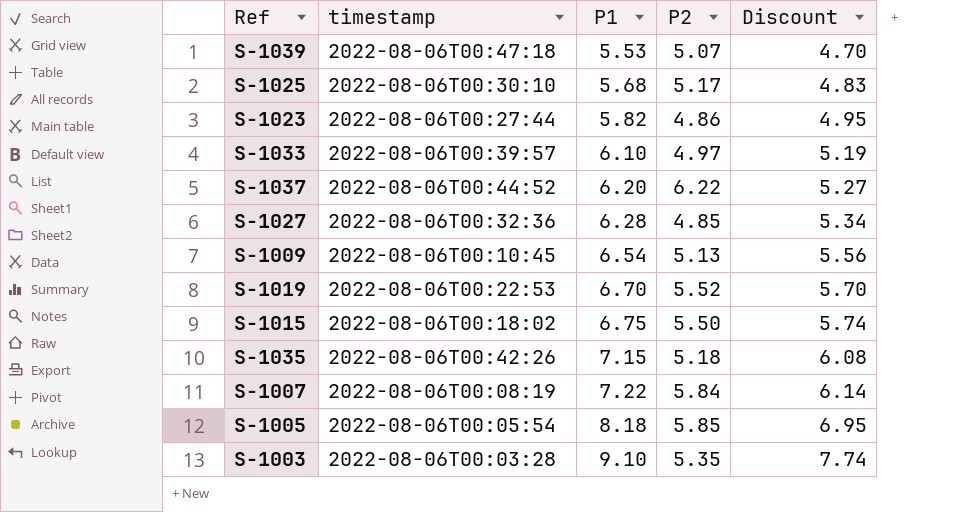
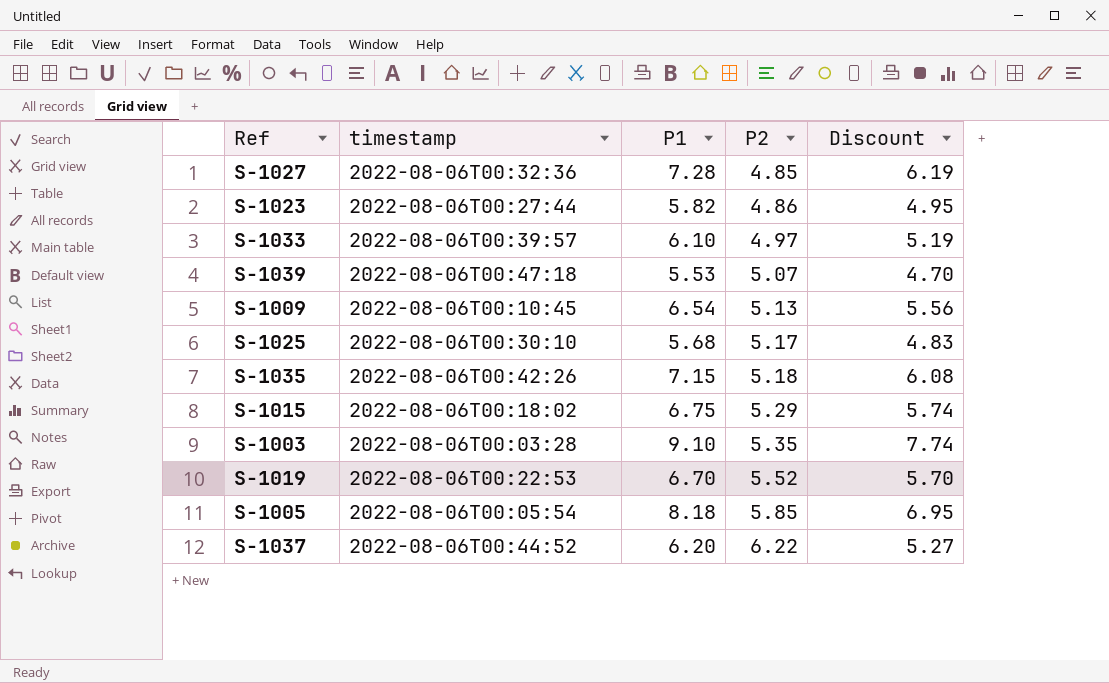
row order: P1 ascending -> P2 ascending
row S-1007: 2022-08-06T00:08:19 | 7.22 | 5.84 | 6.14 -> none
S-1027 | P1: 6.28 -> 7.28
S-1027 | Discount: 5.34 -> 6.19
S-1015 | P2: 5.50 -> 5.29

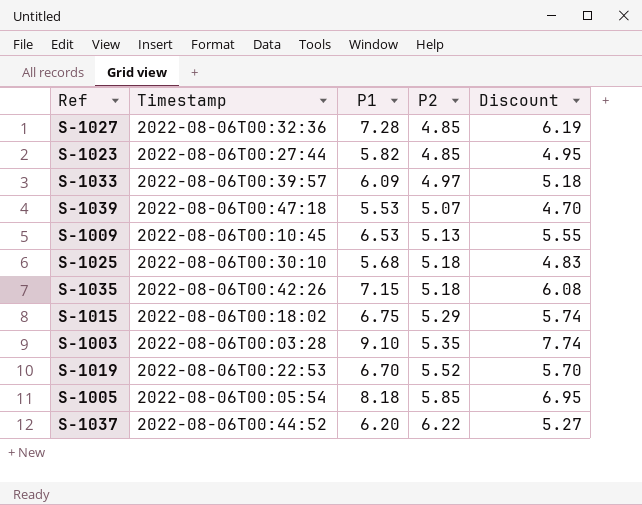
column name: timestamp -> Timestamp
S-1023 | P2: 4.86 -> 4.85
S-1033 | P1: 6.10 -> 6.09
S-1033 | Discount: 5.19 -> 5.18
S-1009 | P1: 6.54 -> 6.53
S-1009 | Discount: 5.56 -> 5.55
S-1025 | P2: 5.17 -> 5.18

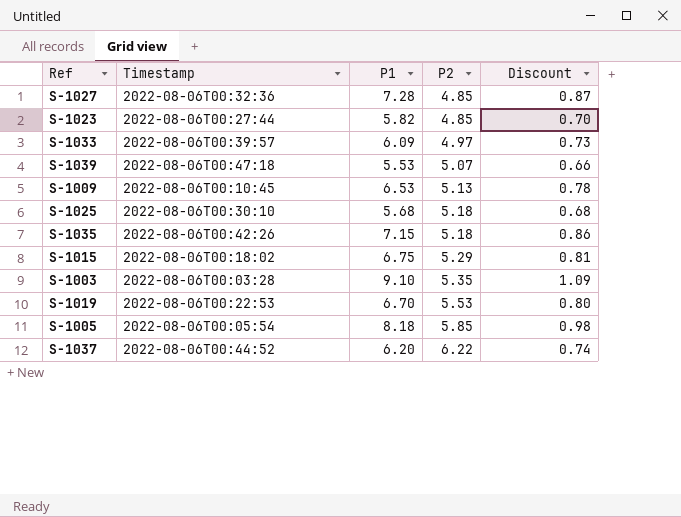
column Discount | formula: [P1] * 0.85 -> [P1] * 0.12
S-1019 | P2: 5.52 -> 5.53

